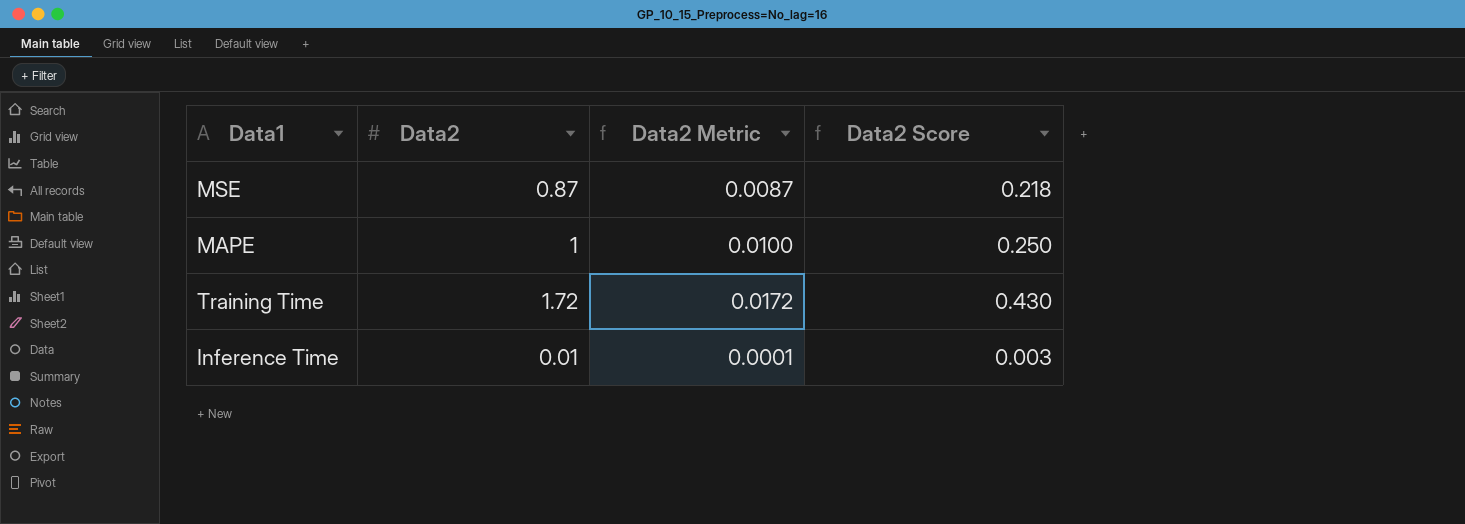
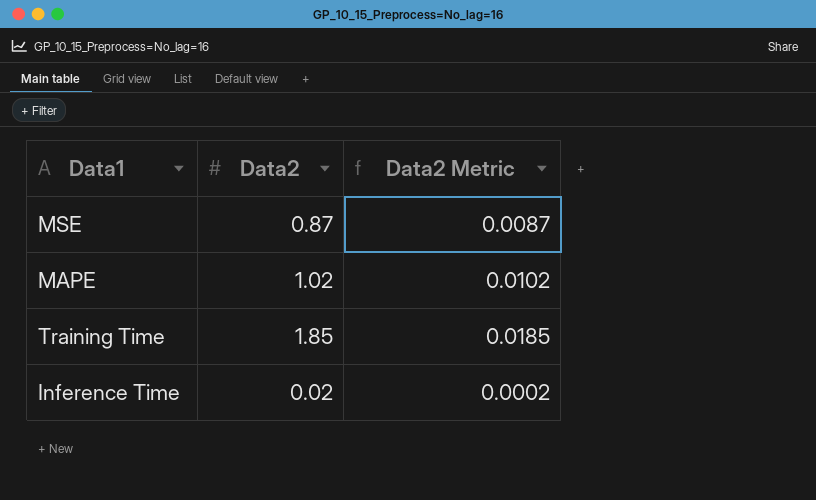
column Data2 Score | formula: [Data2] * 0.25 -> none
MAPE | Data2: 1 -> 1.02
MAPE | Data2 Metric: 0.0100 -> 0.0102
Training Time | Data2: 1.72 -> 1.85
Training Time | Data2 Metric: 0.0172 -> 0.0185
Inference Time | Data2: 0.01 -> 0.02
Inference Time | Data2 Metric: 0.0001 -> 0.0002

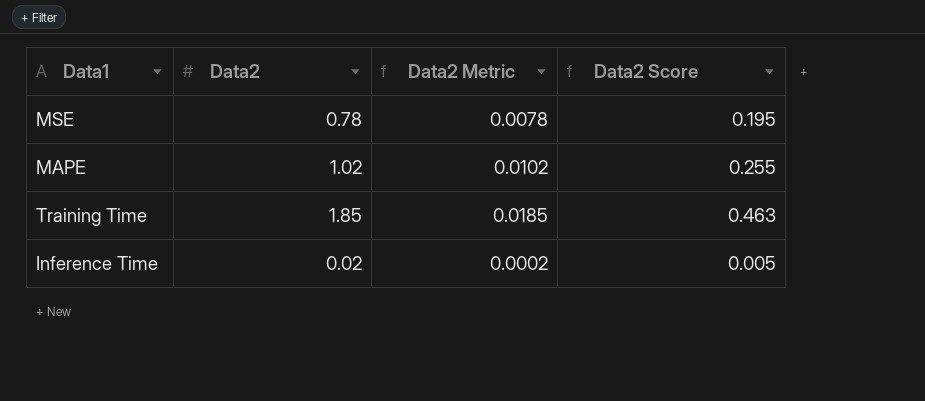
column Data2 Score | formula: none -> [Data2] * 0.25
MSE | Data2: 0.87 -> 0.78
MSE | Data2 Metric: 0.0087 -> 0.0078

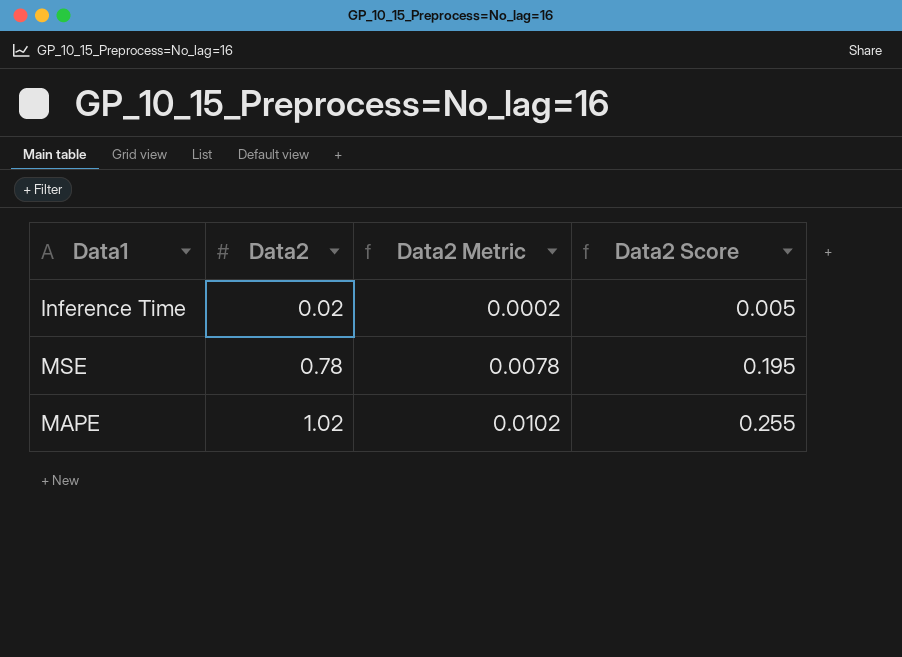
row order: none -> Data2 ascending
row Training Time: 1.85 | 0.0185 | 0.463 -> none

